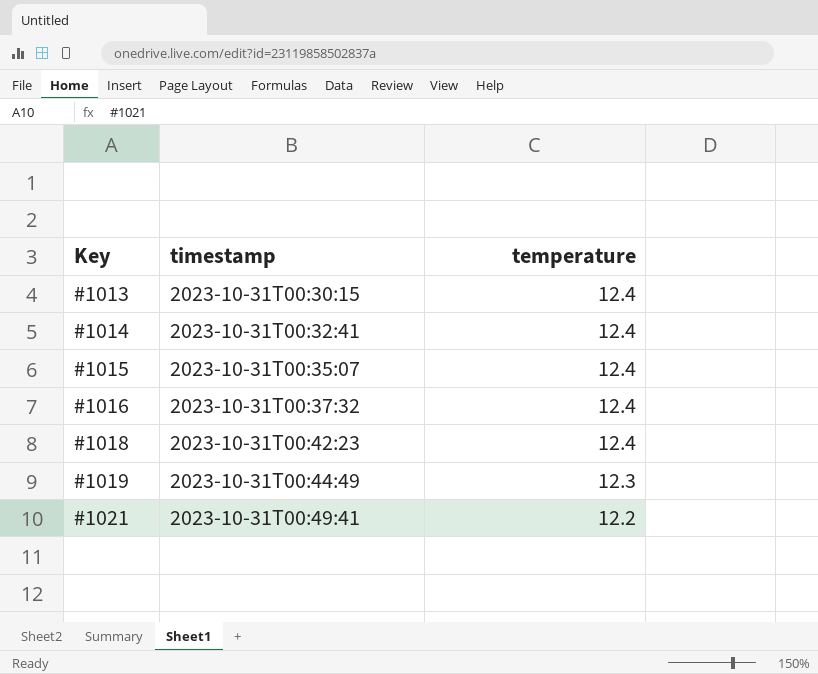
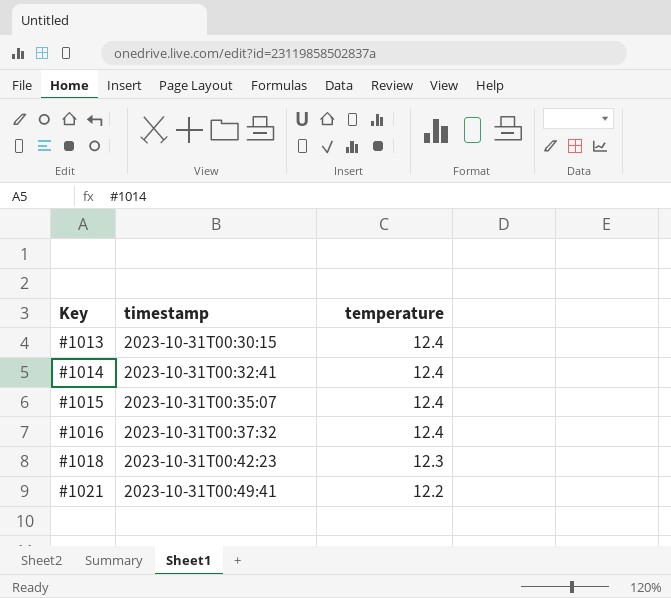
row #1019: 2023-10-31T00:44:49 | 12.3 -> none
#1018 | temperature: 12.4 -> 12.3

